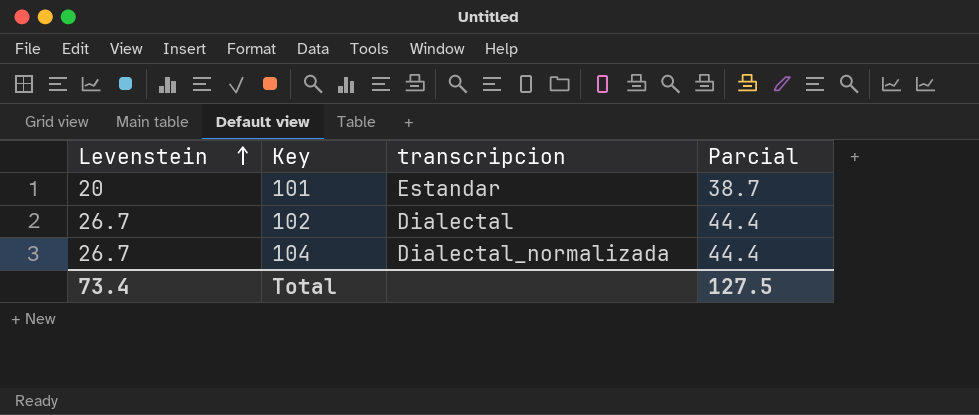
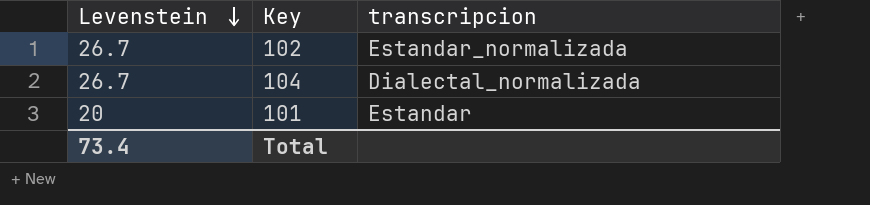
row order: Levenstein ascending -> Levenstein descending
column Parcial | position: 4 -> none
102 | transcripcion: Dialectal -> Estandar_normalizada

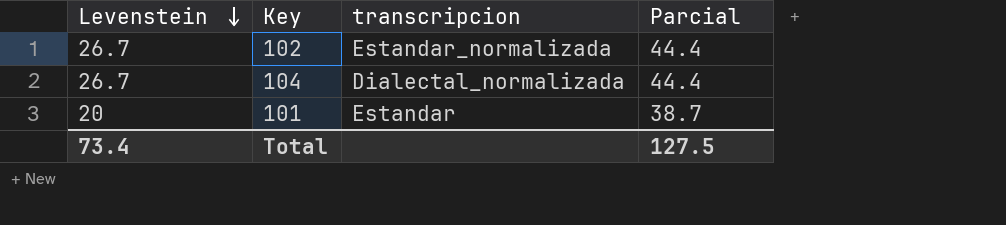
column Parcial | position: none -> 4

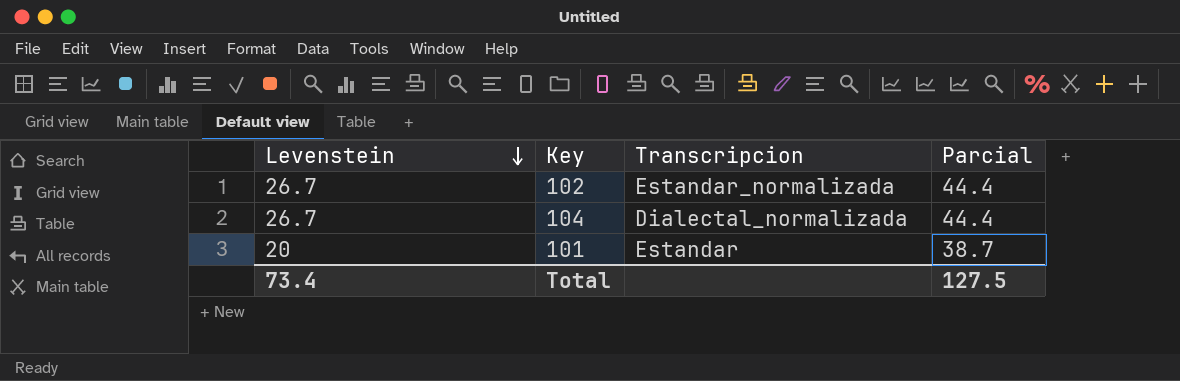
column name: transcripcion -> Transcripcion

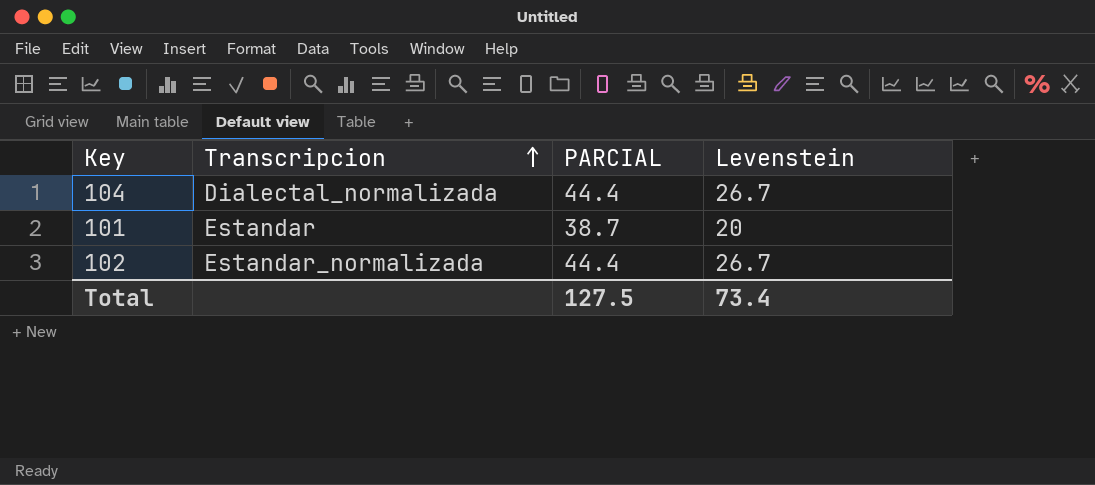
row order: Levenstein descending -> Transcripcion ascending
column name: Parcial -> PARCIAL
column Levenstein | position: 1 -> 4

